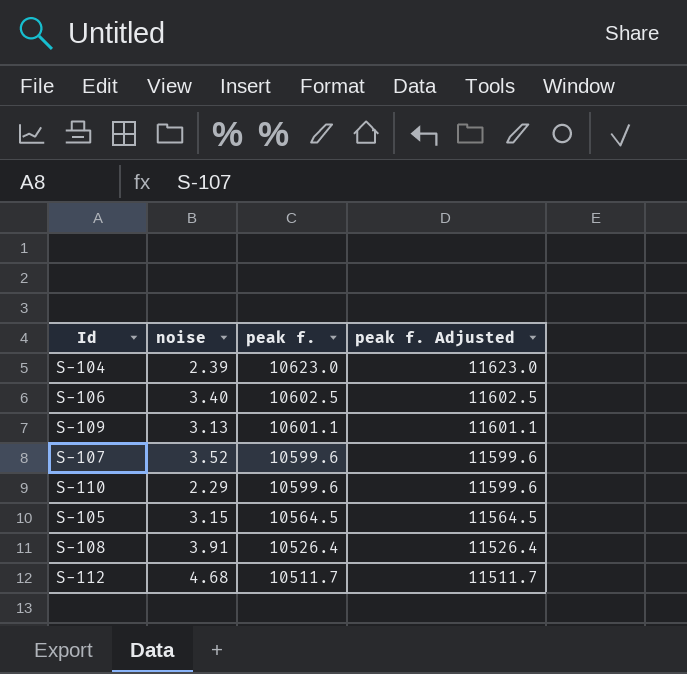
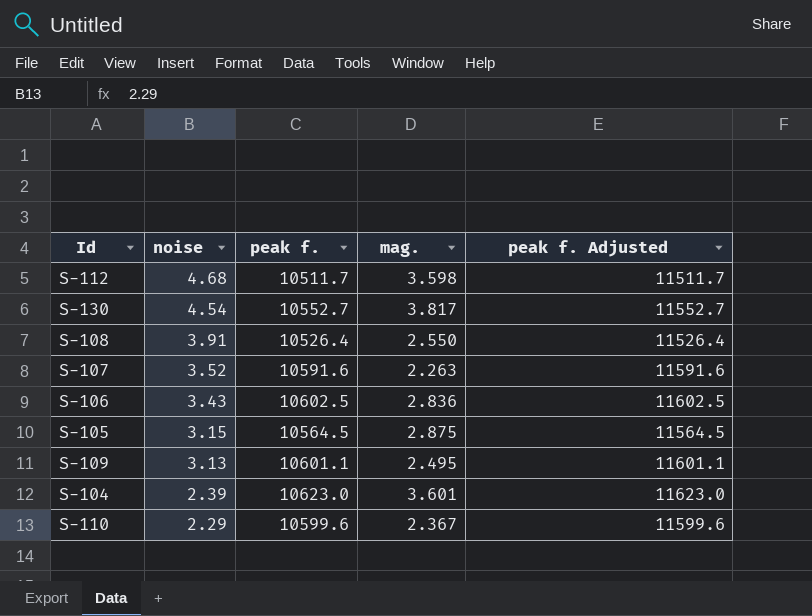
row order: peak f. descending -> noise descending
column mag. | position: none -> 4
row S-130: none -> 4.54 | 10552.7 | 3.817 | 11552.7
S-107 | peak f.: 10599.6 -> 10591.6
S-107 | peak f. Adjusted: 11599.6 -> 11591.6
S-106 | noise: 3.40 -> 3.43

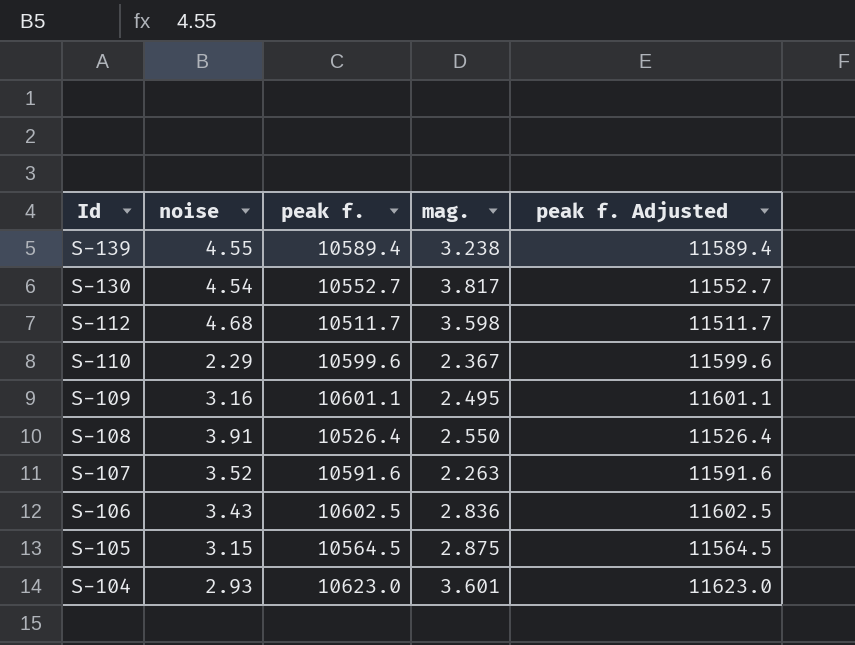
row order: noise descending -> Id descending
row S-139: none -> 4.55 | 10589.4 | 3.238 | 11589.4
S-109 | noise: 3.13 -> 3.16
S-104 | noise: 2.39 -> 2.93

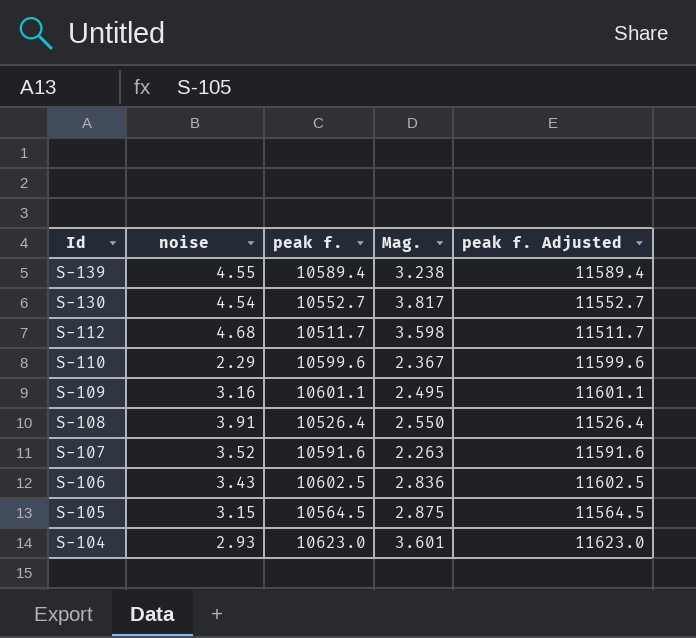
column name: mag. -> Mag.

